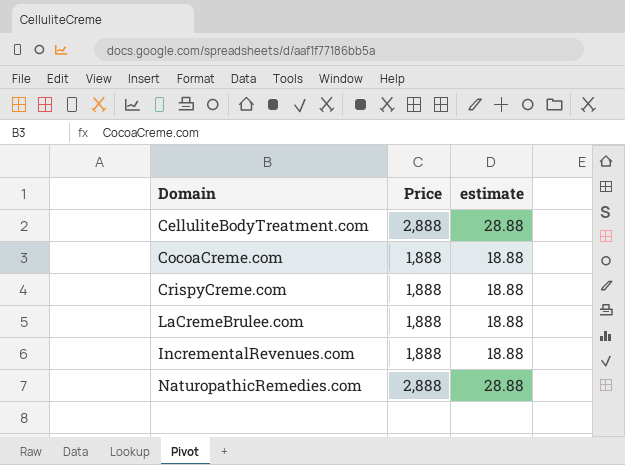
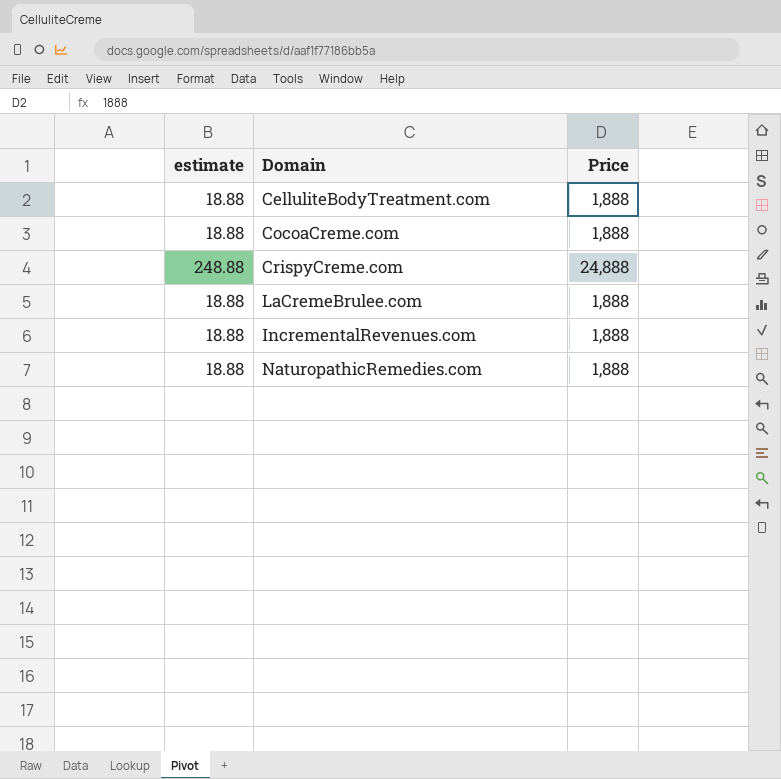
column estimate | position: 3 -> 1
CelluliteBodyTreatment.com | estimate: 28.88 -> 18.88
CelluliteBodyTreatment.com | Price: 2,888 -> 1,888
CrispyCreme.com | estimate: 18.88 -> 248.88
CrispyCreme.com | Price: 1,888 -> 24,888
NaturopathicRemedies.com | estimate: 28.88 -> 18.88
NaturopathicRemedies.com | Price: 2,888 -> 1,888

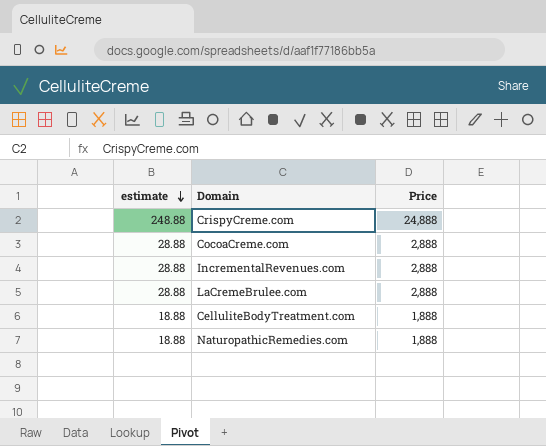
row order: none -> estimate descending
CocoaCreme.com | estimate: 18.88 -> 28.88
CocoaCreme.com | Price: 1,888 -> 2,888
IncrementalRevenues.com | estimate: 18.88 -> 28.88
IncrementalRevenues.com | Price: 1,888 -> 2,888
LaCremeBrulee.com | estimate: 18.88 -> 28.88
LaCremeBrulee.com | Price: 1,888 -> 2,888

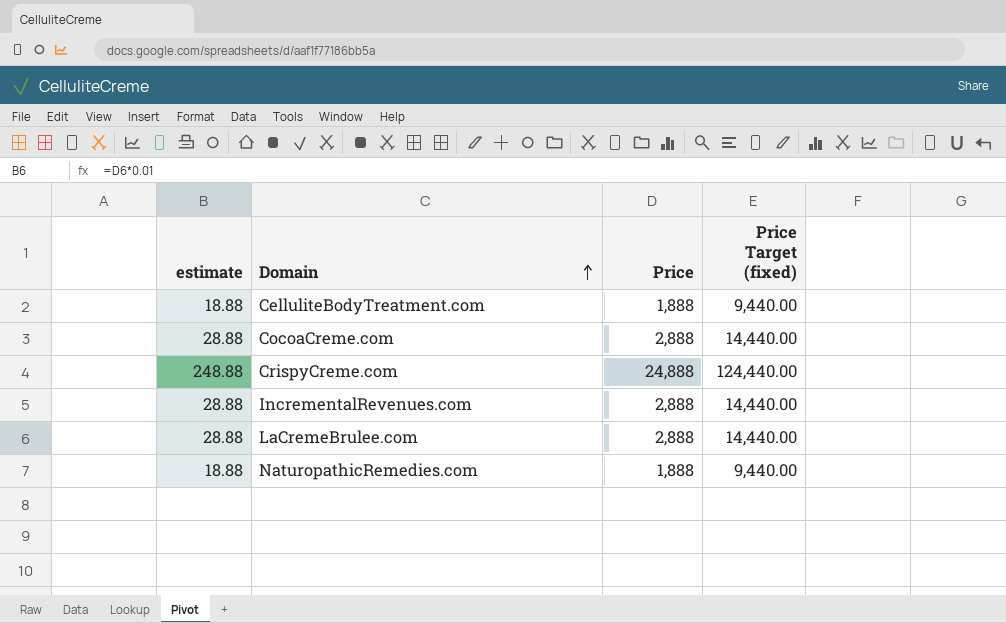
row order: estimate descending -> Domain ascending
column Price Target (fixed) | formula: none -> [Price] * 5

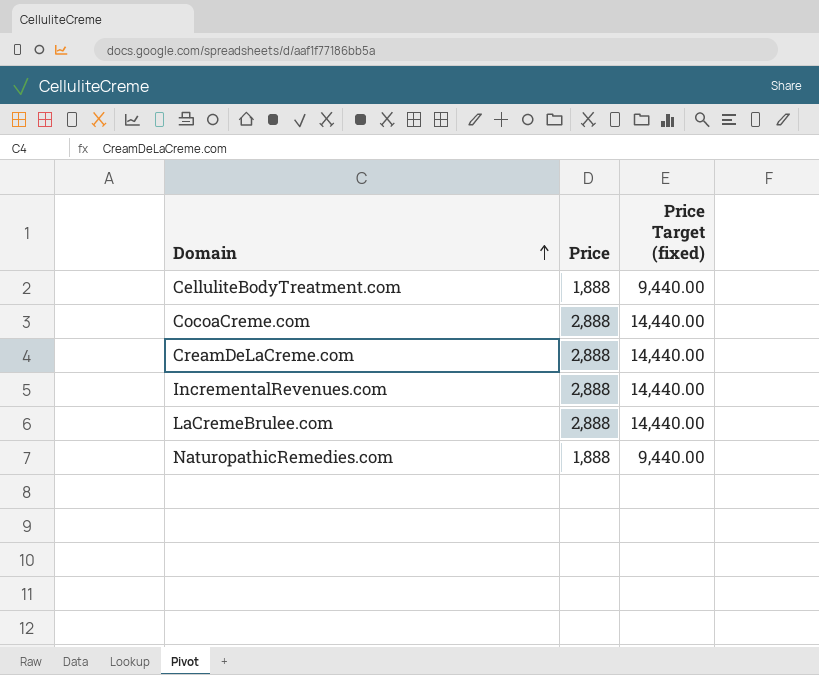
column estimate | formula: [Price] * 0.01 -> none
row CrispyCreme.com: 248.88 | 24,888 | 124,440.00 -> none
row CreamDeLaCreme.com: none -> 2,888 | 14,440.00

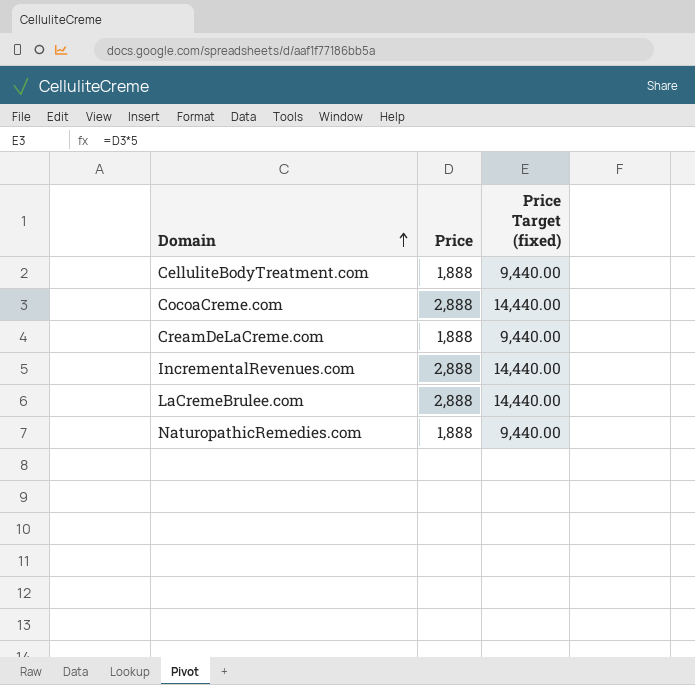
CreamDeLaCreme.com | Price: 2,888 -> 1,888
CreamDeLaCreme.com | Price Target (fixed): 14,440.00 -> 9,440.00

